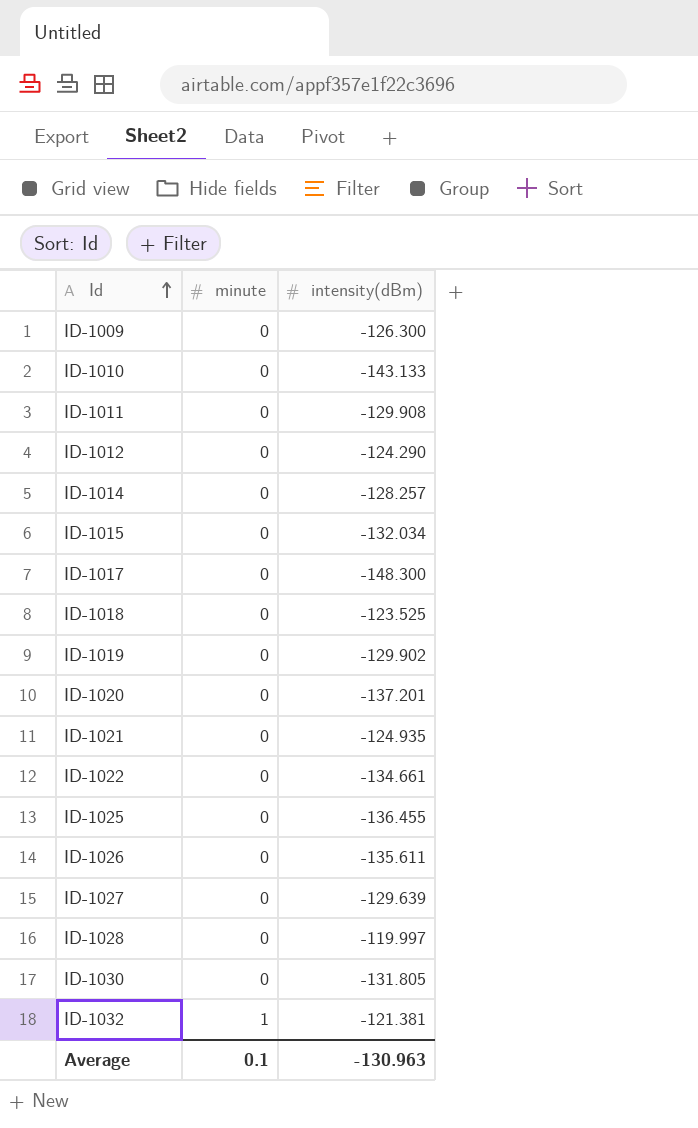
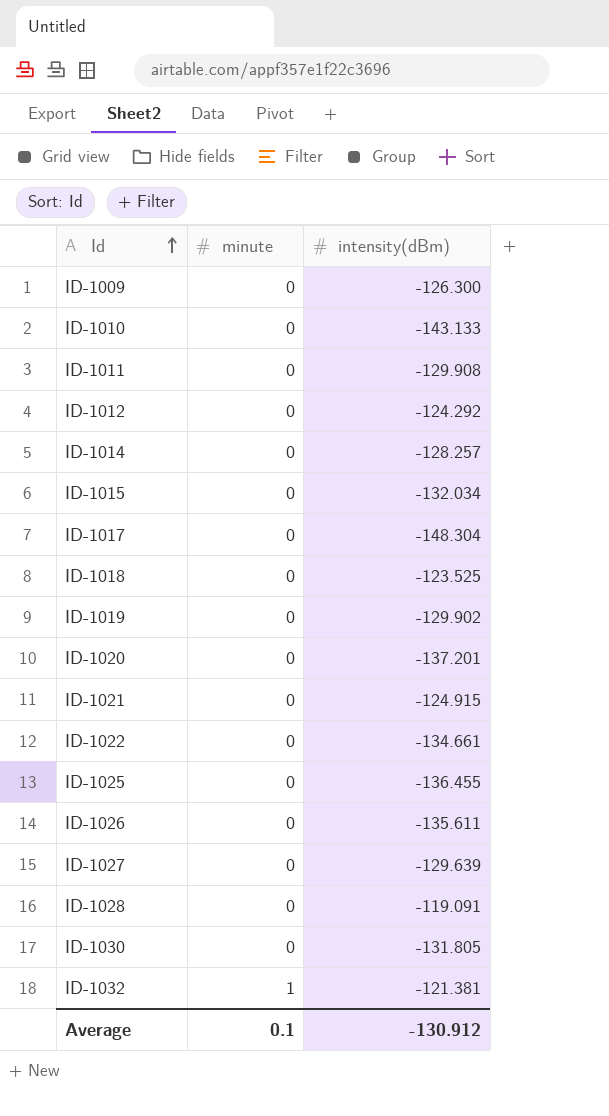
ID-1012 | intensity(dBm): -124.290 -> -124.292
ID-1017 | intensity(dBm): -148.300 -> -148.304
ID-1021 | intensity(dBm): -124.935 -> -124.915
ID-1028 | intensity(dBm): -119.997 -> -119.091
Average | intensity(dBm): -130.963 -> -130.912

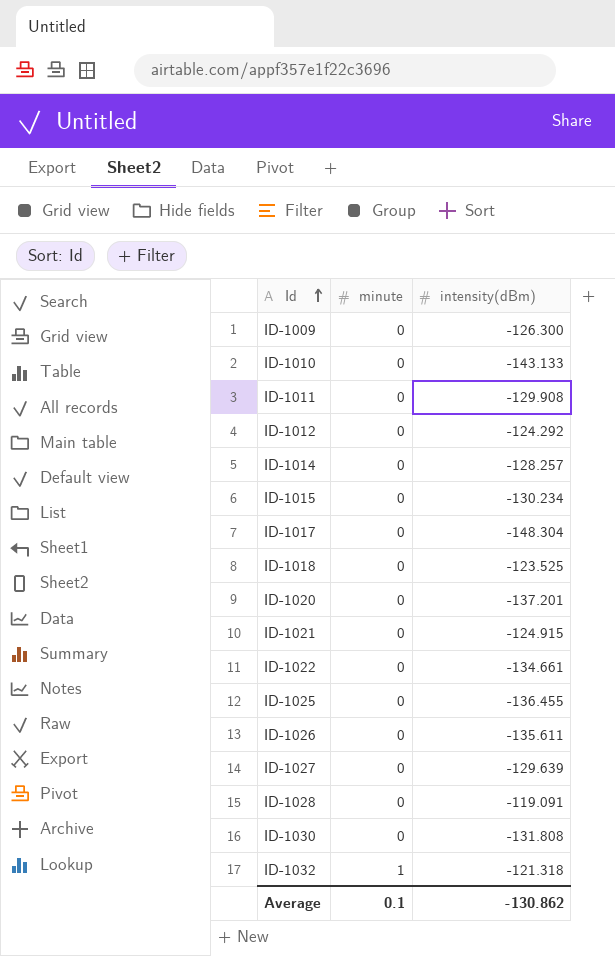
row ID-1019: 0 | -129.902 -> none
ID-1015 | intensity(dBm): -132.034 -> -130.234
ID-1030 | intensity(dBm): -131.805 -> -131.808
ID-1032 | intensity(dBm): -121.381 -> -121.318
Average | intensity(dBm): -130.912 -> -130.862

